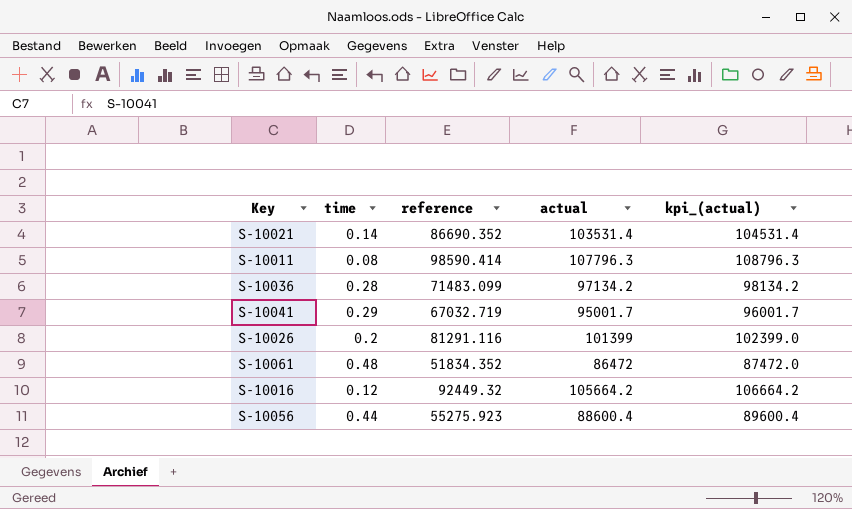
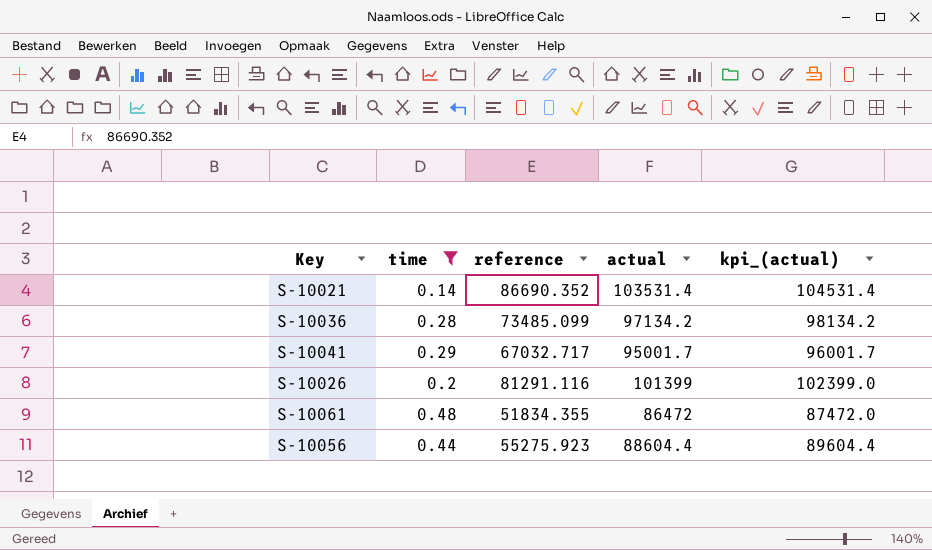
filter: none -> time >= 0.14
S-10036 | reference: 71483.099 -> 73485.099
S-10041 | reference: 67032.719 -> 67032.717
S-10061 | reference: 51834.352 -> 51834.355
S-10056 | actual: 88600.4 -> 88604.4
S-10056 | kpi_(actual): 89600.4 -> 89604.4

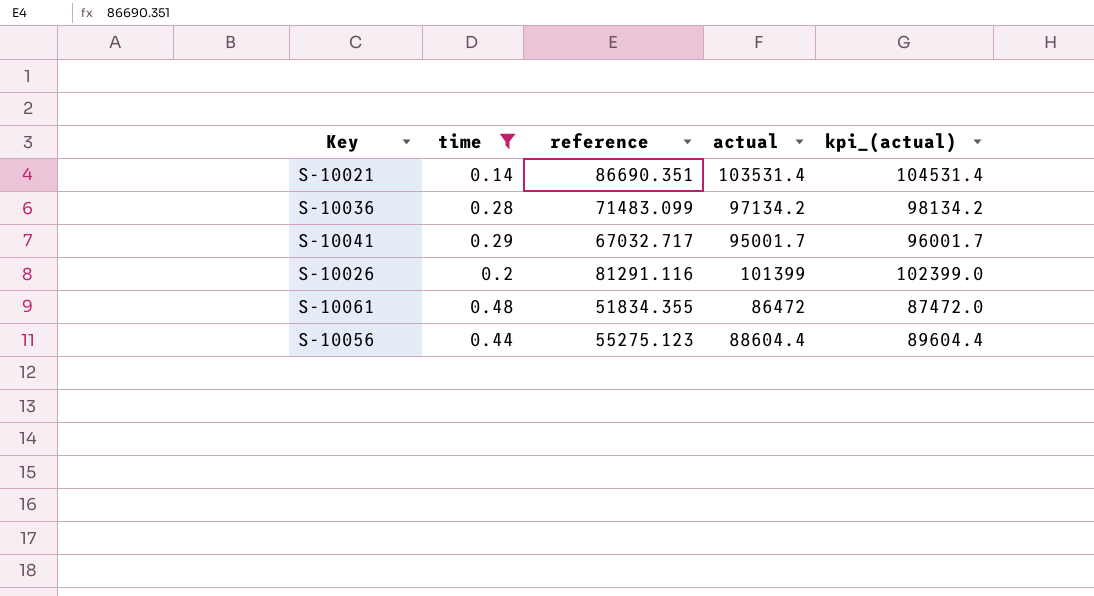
S-10021 | reference: 86690.352 -> 86690.351
S-10036 | reference: 73485.099 -> 71483.099
S-10056 | reference: 55275.923 -> 55275.123

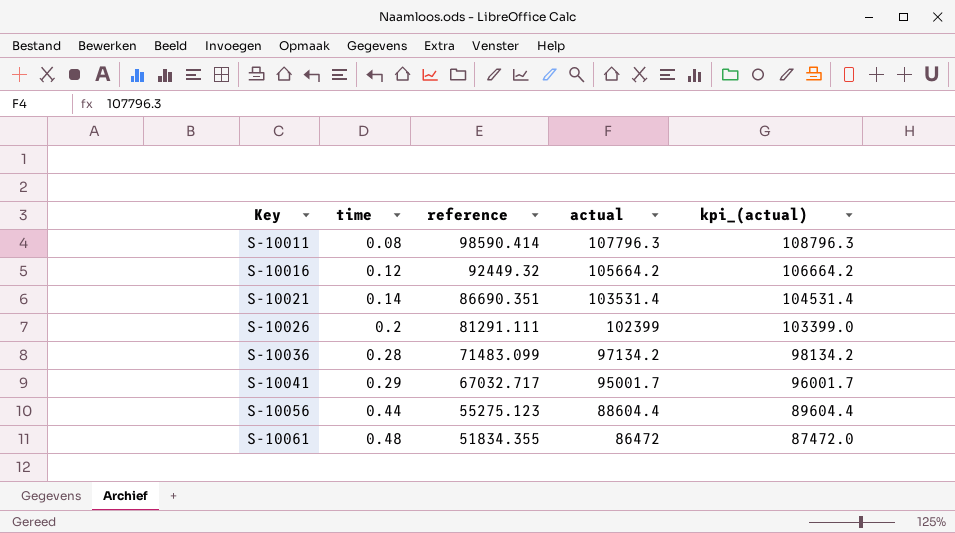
filter: time >= 0.14 -> none
row order: none -> Key ascending
S-10026 | reference: 81291.116 -> 81291.111
S-10026 | actual: 101399 -> 102399
S-10026 | kpi_(actual): 102399.0 -> 103399.0

